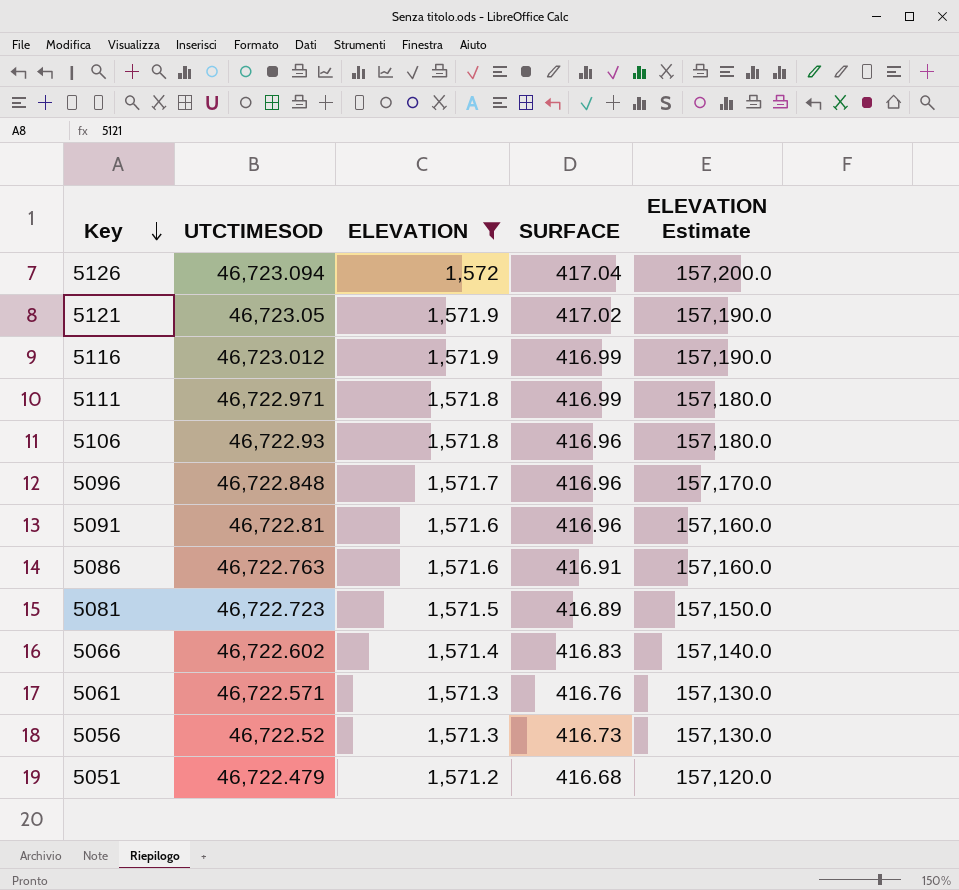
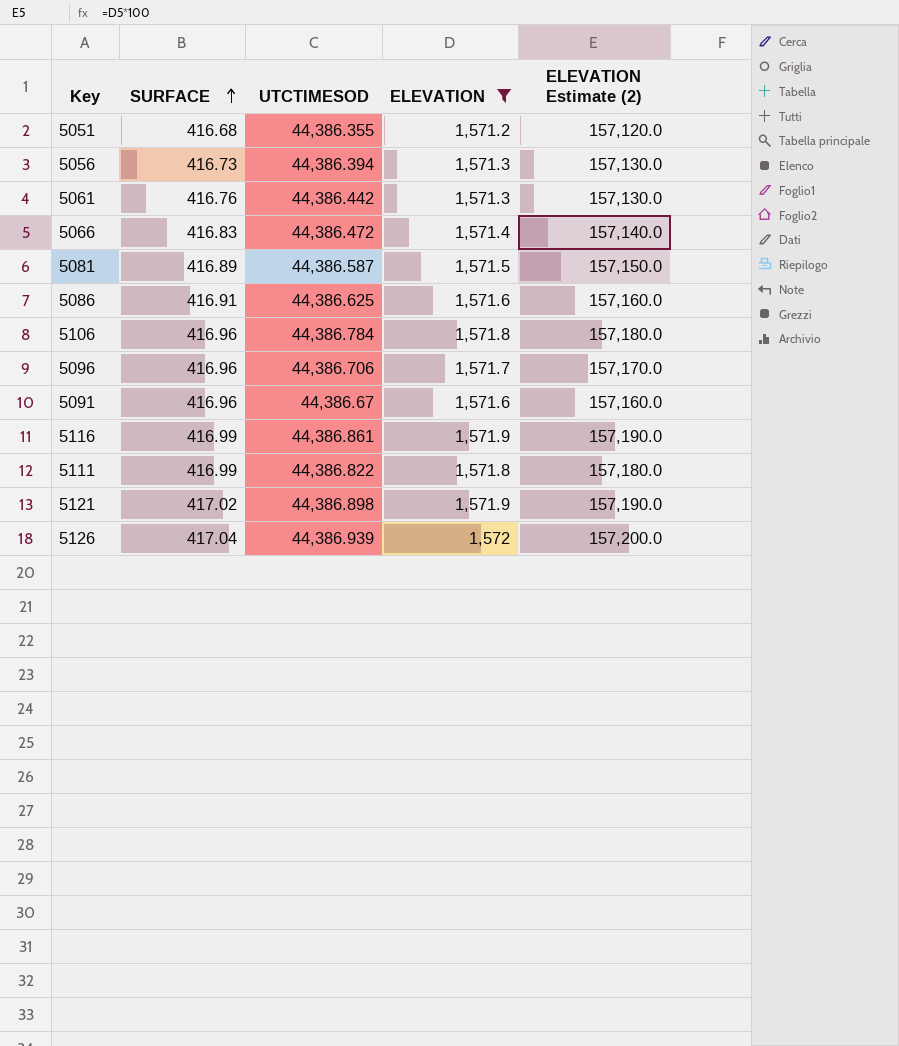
row order: Key descending -> SURFACE ascending
column SURFACE | position: 4 -> 2
column name: ELEVATION Estimate -> ELEVATION Estimate (2)
5051 | UTCTIMESOD: 46,722.479 -> 44,386.355
5056 | UTCTIMESOD: 46,722.52 -> 44,386.394
5061 | UTCTIMESOD: 46,722.571 -> 44,386.442
5066 | UTCTIMESOD: 46,722.602 -> 44,386.472
5081 | UTCTIMESOD: 46,722.723 -> 44,386.587
5086 | UTCTIMESOD: 46,722.763 -> 44,386.625
5106 | UTCTIMESOD: 46,722.93 -> 44,386.784
5096 | UTCTIMESOD: 46,722.848 -> 44,386.706
5091 | UTCTIMESOD: 46,722.81 -> 44,386.67
5116 | UTCTIMESOD: 46,723.012 -> 44,386.861
5111 | UTCTIMESOD: 46,722.971 -> 44,386.822
5121 | UTCTIMESOD: 46,723.05 -> 44,386.898
5126 | UTCTIMESOD: 46,723.094 -> 44,386.939

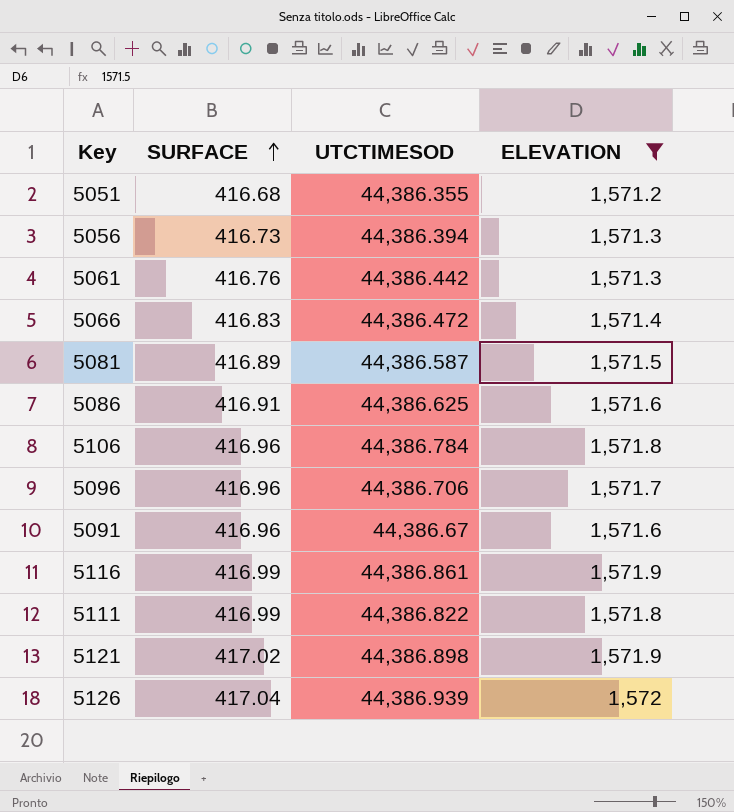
column ELEVATION Estimate (2) | formula: [ELEVATION] * 100 -> none

